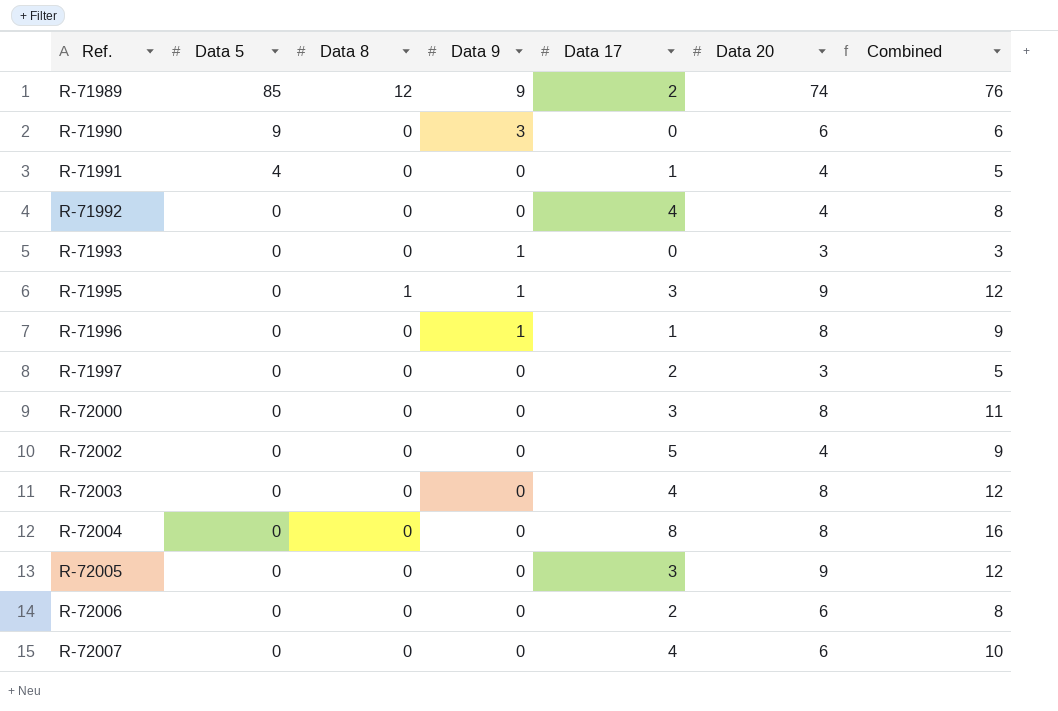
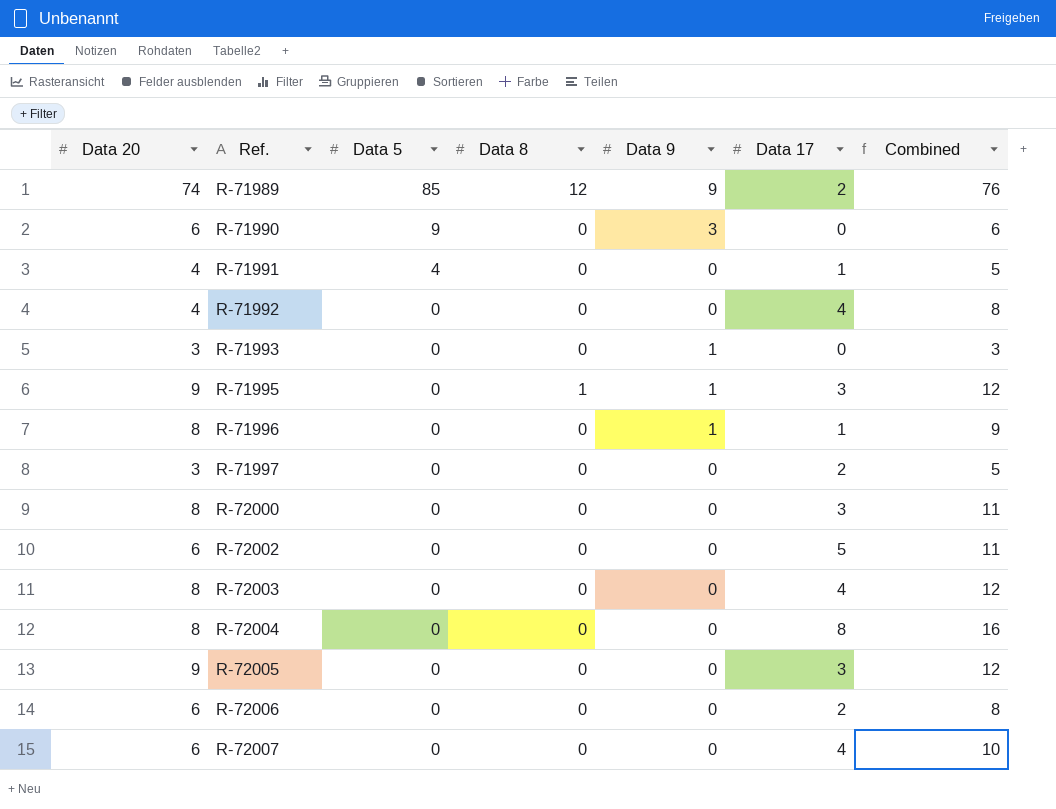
column Data 20 | position: 6 -> 1
R-72002 | Data 20: 4 -> 6
R-72002 | Combined: 9 -> 11

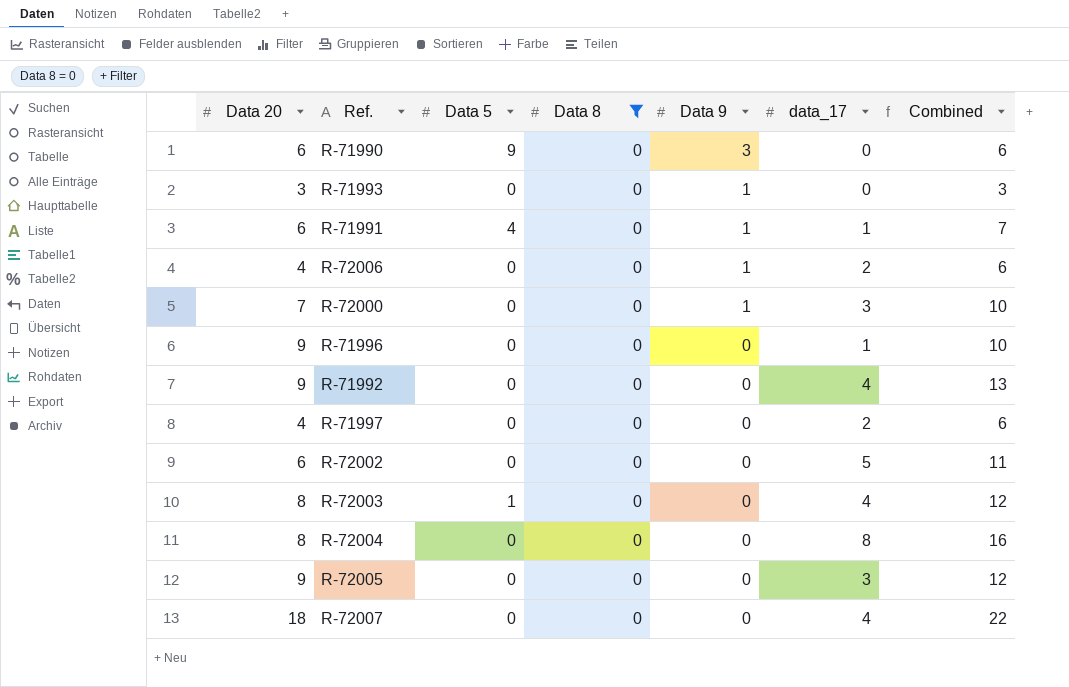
filter: none -> Data 8 = 0
row order: Ref. ascending -> Data 9 descending
column name: Data 17 -> data_17
R-71991 | Data 20: 4 -> 6
R-71991 | Data 9: 0 -> 1
R-71991 | Combined: 5 -> 7
R-72006 | Data 20: 6 -> 4
R-72006 | Data 9: 0 -> 1
R-72006 | Combined: 8 -> 6
R-72000 | Data 20: 8 -> 7
R-72000 | Data 9: 0 -> 1
R-72000 | Combined: 11 -> 10
R-71996 | Data 20: 8 -> 9
R-71996 | Data 9: 1 -> 0
R-71996 | Combined: 9 -> 10
R-71992 | Data 20: 4 -> 9
R-71992 | Combined: 8 -> 13
R-71997 | Data 20: 3 -> 4
R-71997 | Combined: 5 -> 6
R-72003 | Data 5: 0 -> 1
R-72007 | Data 20: 6 -> 18
R-72007 | Combined: 10 -> 22

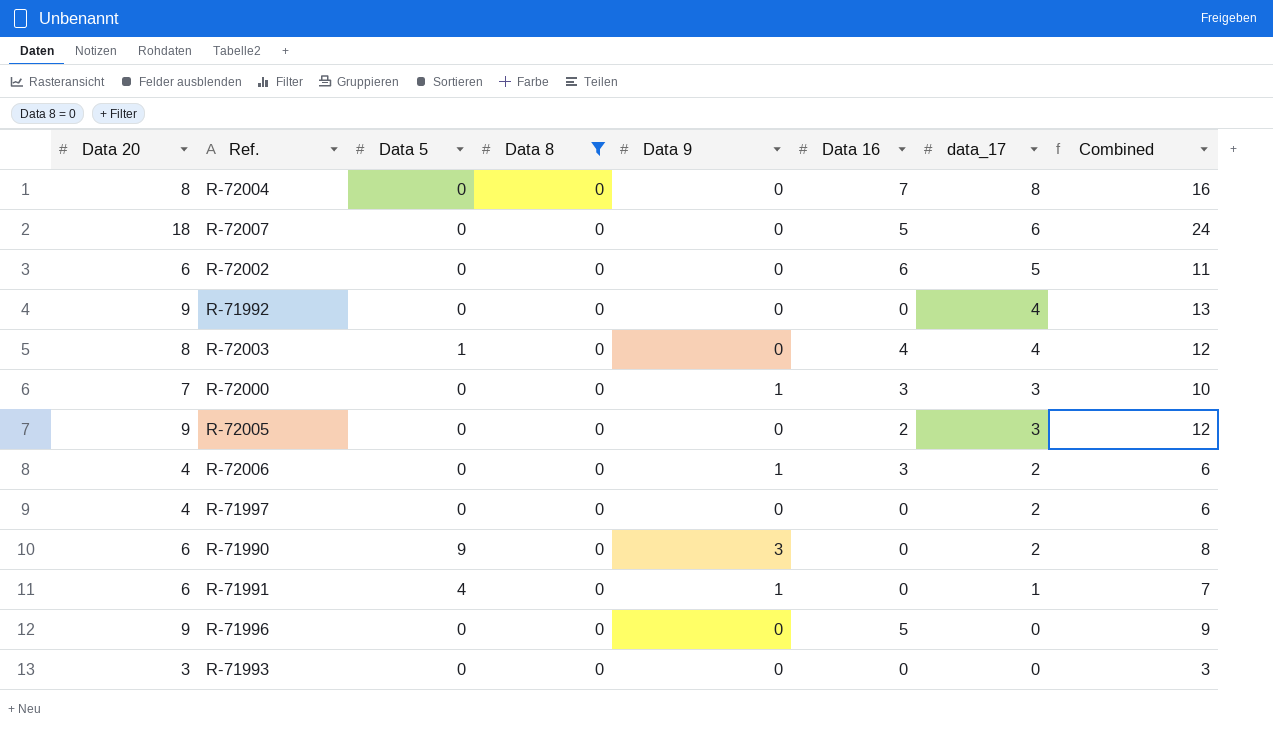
row order: Data 9 descending -> data_17 descending
column Data 16 | position: none -> 6
R-72007 | data_17: 4 -> 6
R-72007 | Combined: 22 -> 24
R-71990 | data_17: 0 -> 2
R-71990 | Combined: 6 -> 8
R-71996 | data_17: 1 -> 0
R-71996 | Combined: 10 -> 9
R-71993 | Data 9: 1 -> 0

